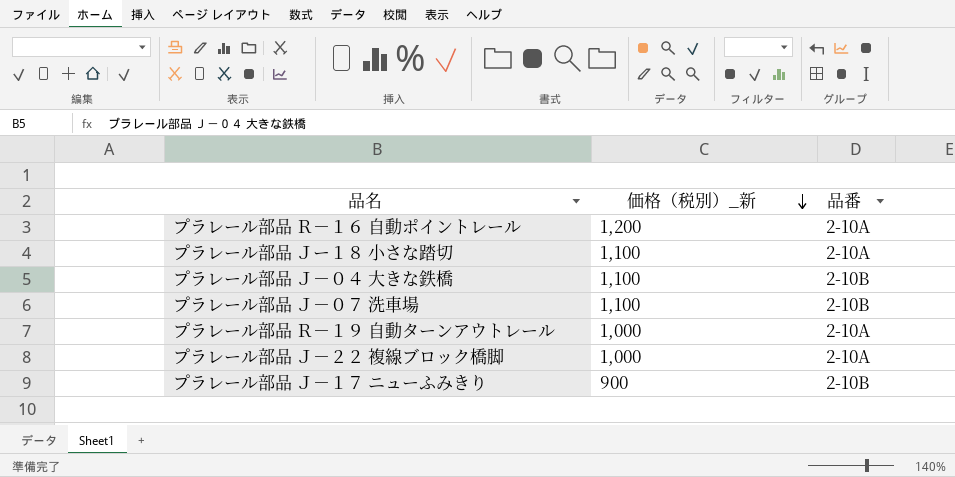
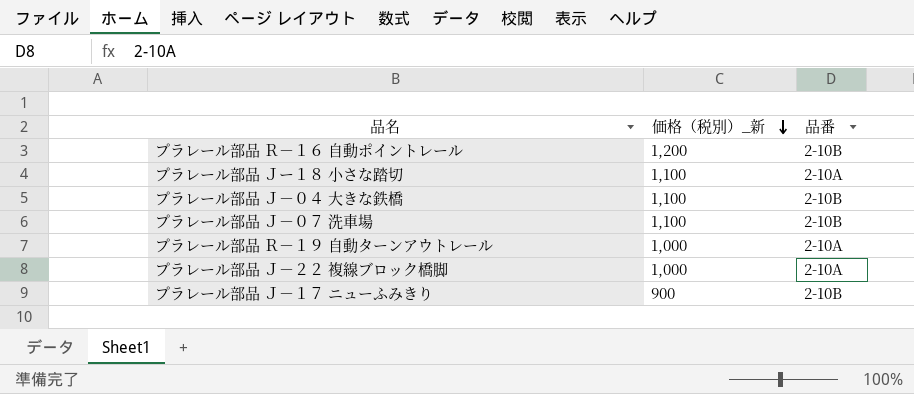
プラレール部品 Ｒ－１６ 自動ポイントレール | 品番: 2-10A -> 2-10B

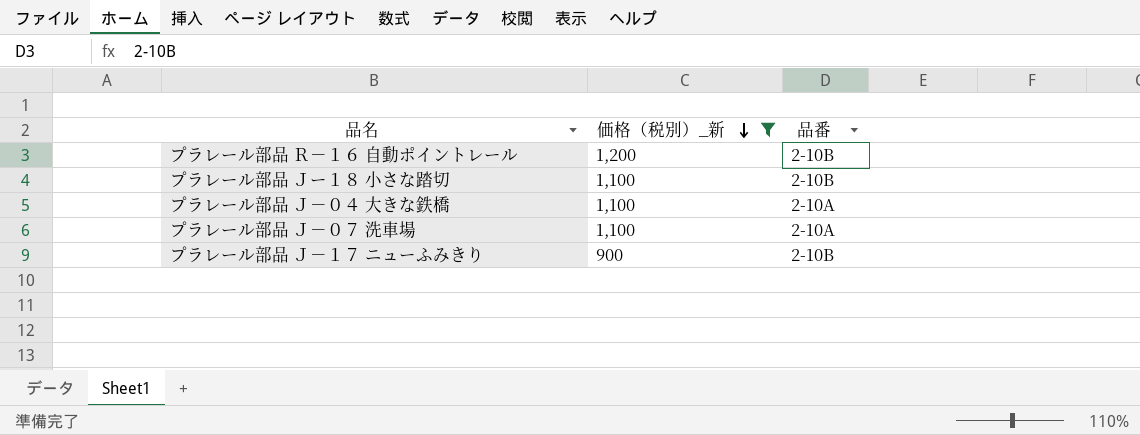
filter: none -> 価格（税別）_新 != 1,000
プラレール部品 Ｊー１８ 小さな踏切 | 品番: 2-10A -> 2-10B
プラレール部品 Ｊ－０４ 大きな鉄橋 | 品番: 2-10B -> 2-10A
プラレール部品 Ｊ－０７ 洗車場 | 品番: 2-10B -> 2-10A

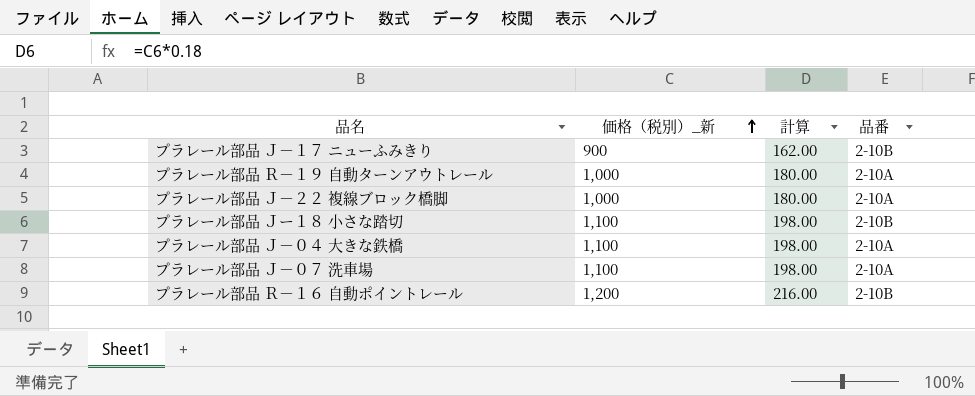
filter: 価格（税別）_新 != 1,000 -> none
row order: 価格（税別）_新 descending -> 価格（税別）_新 ascending
column 計算 | formula: none -> [価格（税別）_新] * 0.18

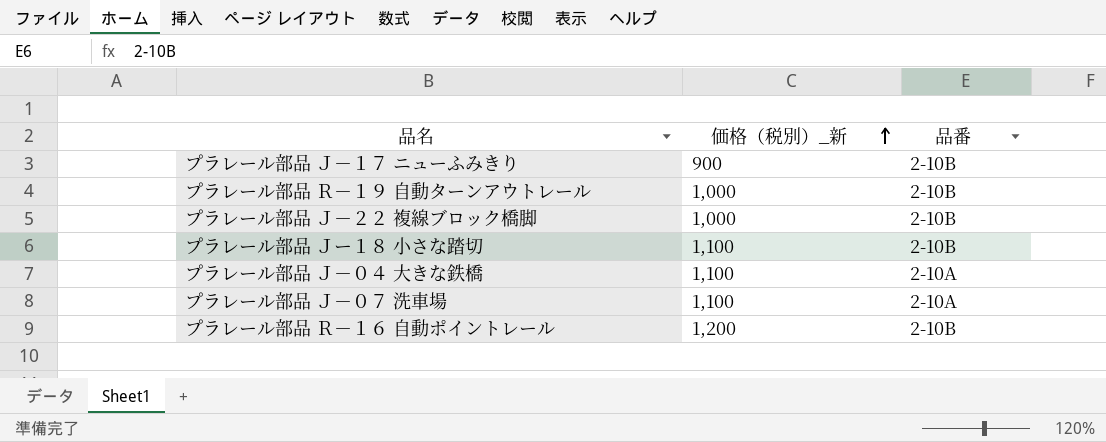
column 計算 | formula: [価格（税別）_新] * 0.18 -> none
プラレール部品 Ｒ－１９ 自動ターンアウトレール | 品番: 2-10A -> 2-10B
プラレール部品 Ｊ－２２ 複線ブロック橋脚 | 品番: 2-10A -> 2-10B

